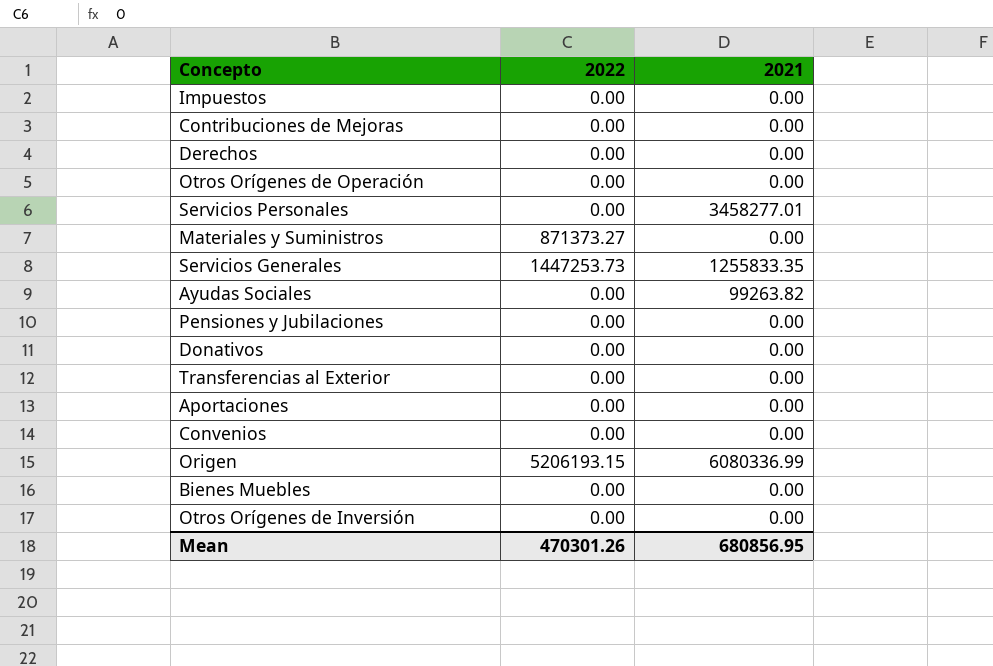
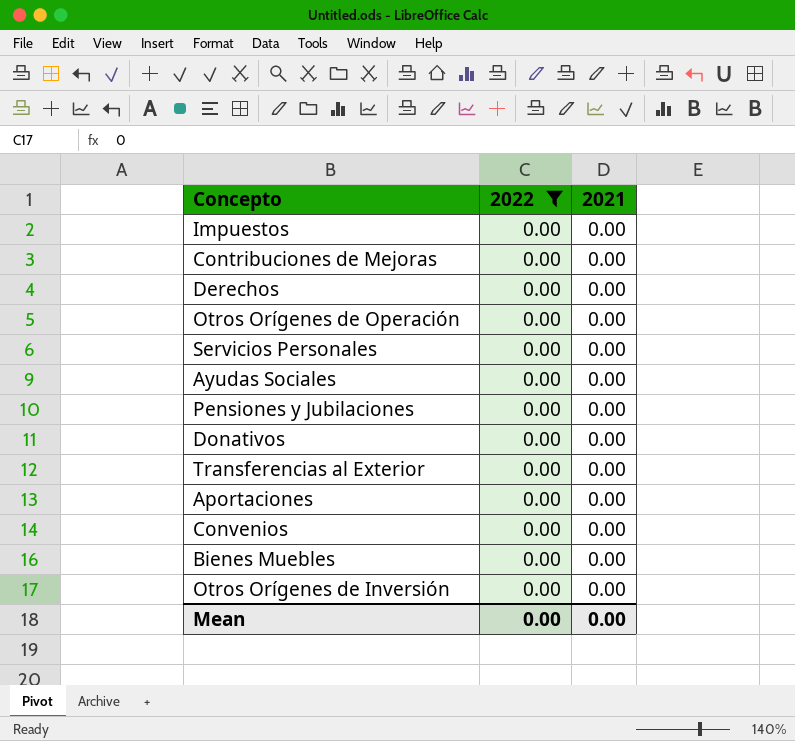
filter: none -> 2022 = 0.00
Servicios Personales | 2021: 3458277.01 -> 0.00
Ayudas Sociales | 2021: 99263.82 -> 0.00
Mean | 2022: 470301.26 -> 0.00
Mean | 2021: 680856.95 -> 0.00

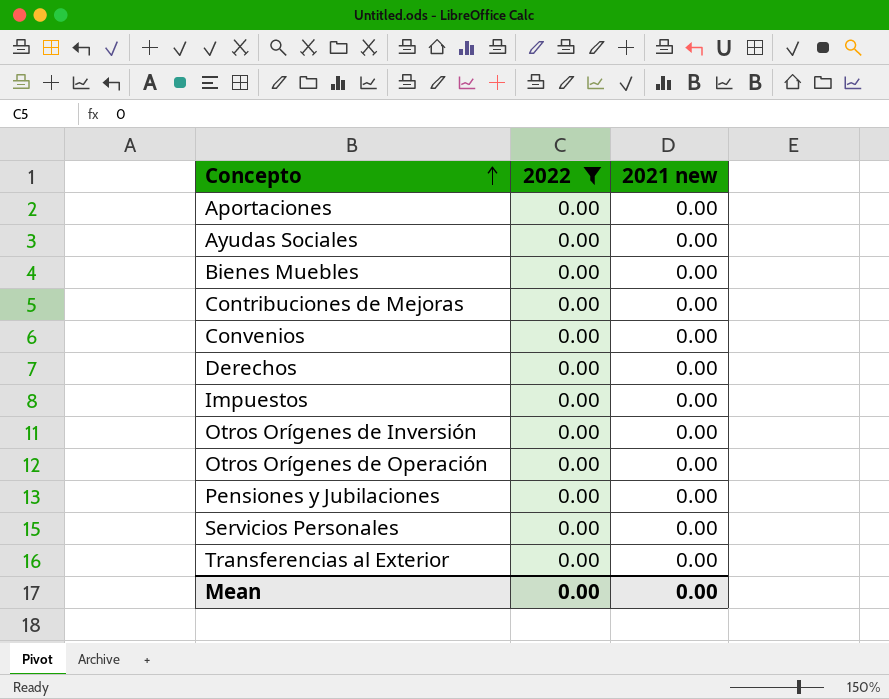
row order: none -> Concepto ascending
column name: 2021 -> 2021 new
row Donativos: 0.00 | 0.00 -> none

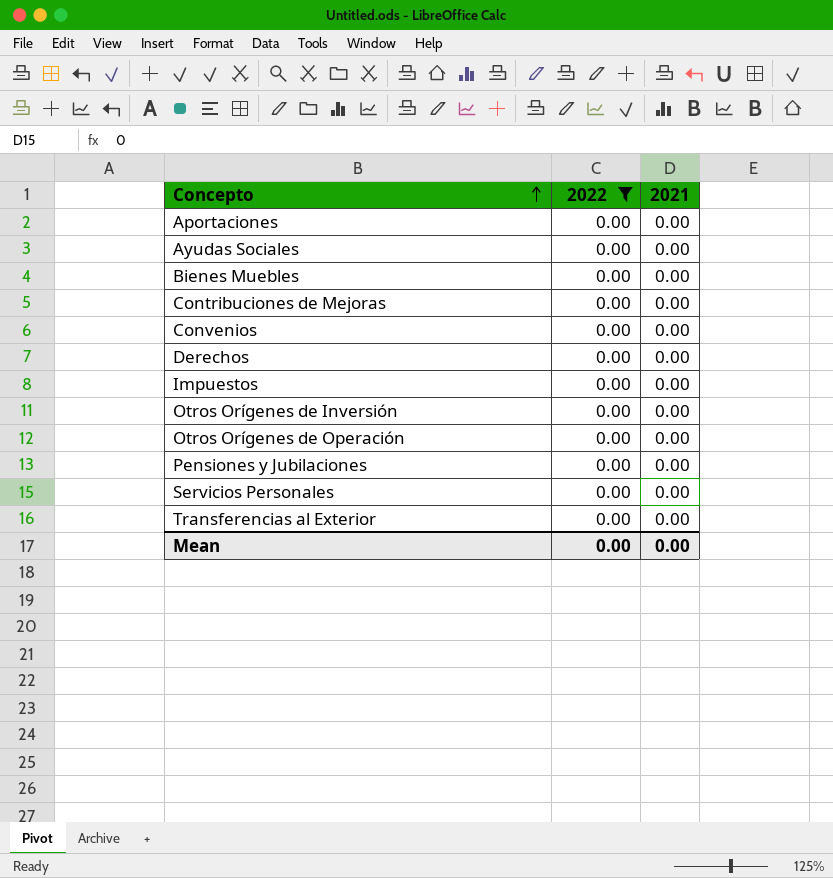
column name: 2021 new -> 2021

